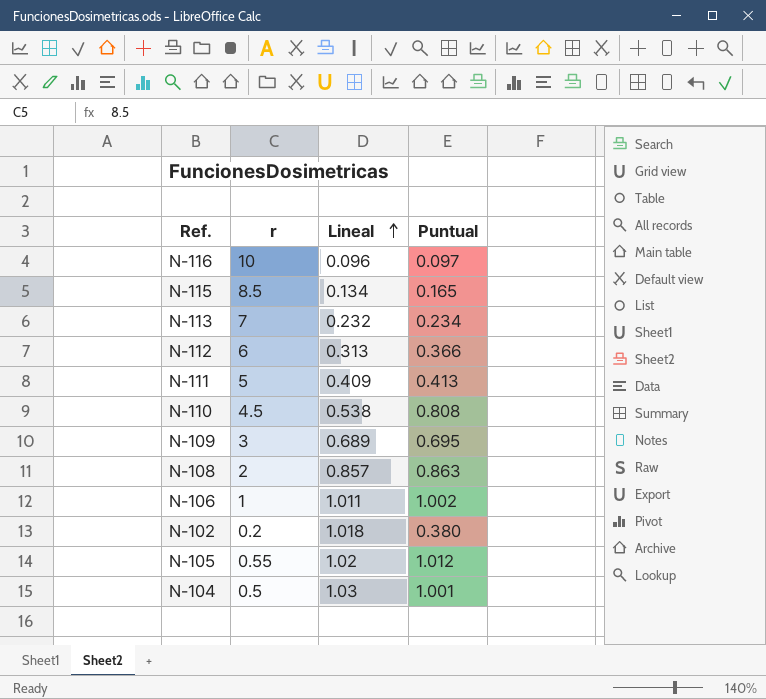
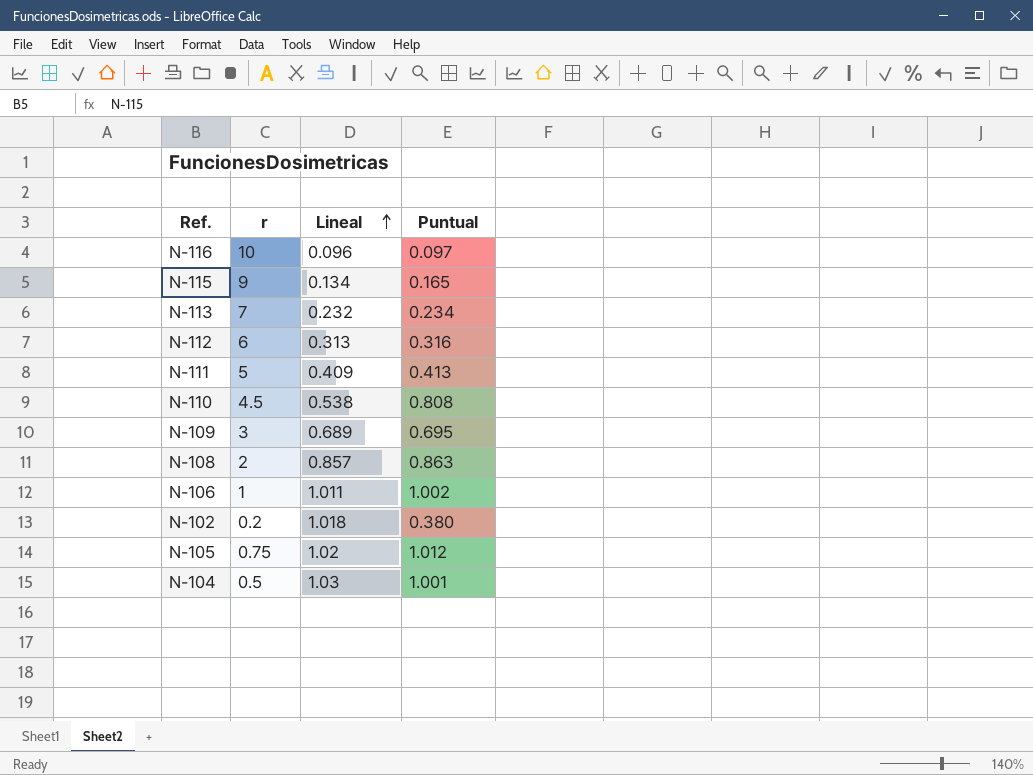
N-115 | r: 8.5 -> 9
N-112 | Puntual: 0.366 -> 0.316
N-105 | r: 0.55 -> 0.75

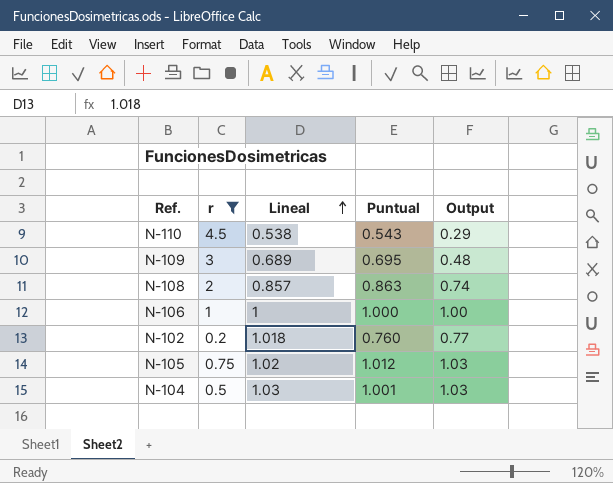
filter: none -> r <= 4.5
column Output | formula: none -> [Lineal] * [Puntual]
N-110 | Puntual: 0.808 -> 0.543
N-106 | Lineal: 1.011 -> 1
N-106 | Puntual: 1.002 -> 1.000
N-102 | Puntual: 0.380 -> 0.760

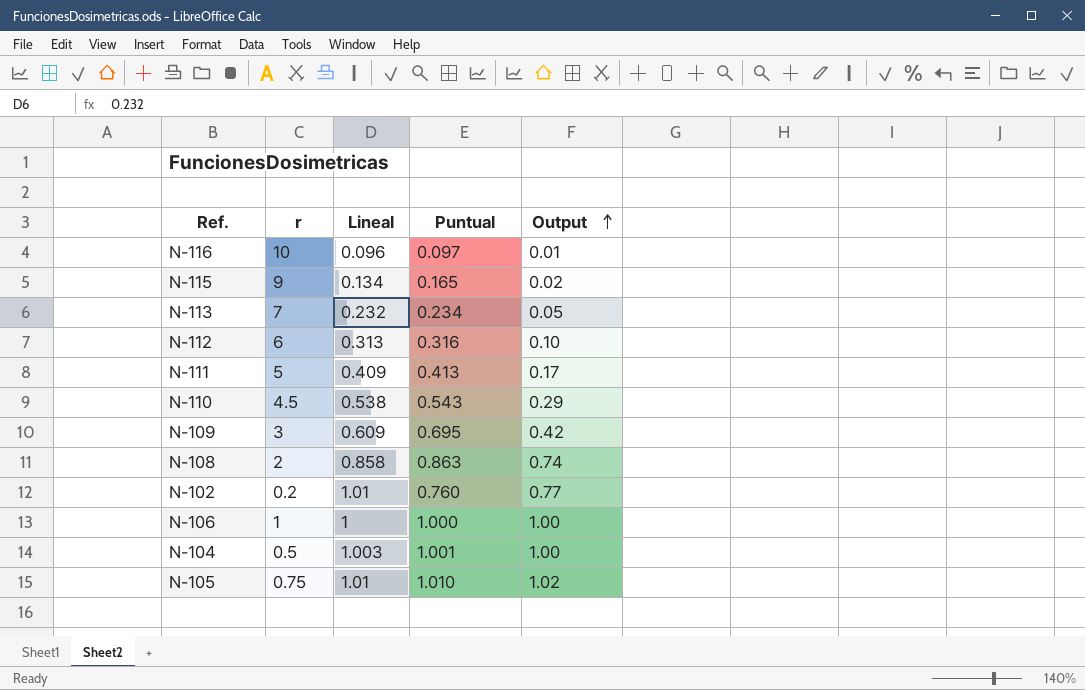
filter: r <= 4.5 -> none
row order: Lineal ascending -> Output ascending
N-109 | Lineal: 0.689 -> 0.609
N-109 | Output: 0.48 -> 0.42
N-108 | Lineal: 0.857 -> 0.858
N-102 | Lineal: 1.018 -> 1.01
N-104 | Lineal: 1.03 -> 1.003
N-104 | Output: 1.03 -> 1.00
N-105 | Lineal: 1.02 -> 1.01
N-105 | Puntual: 1.012 -> 1.010
N-105 | Output: 1.03 -> 1.02

